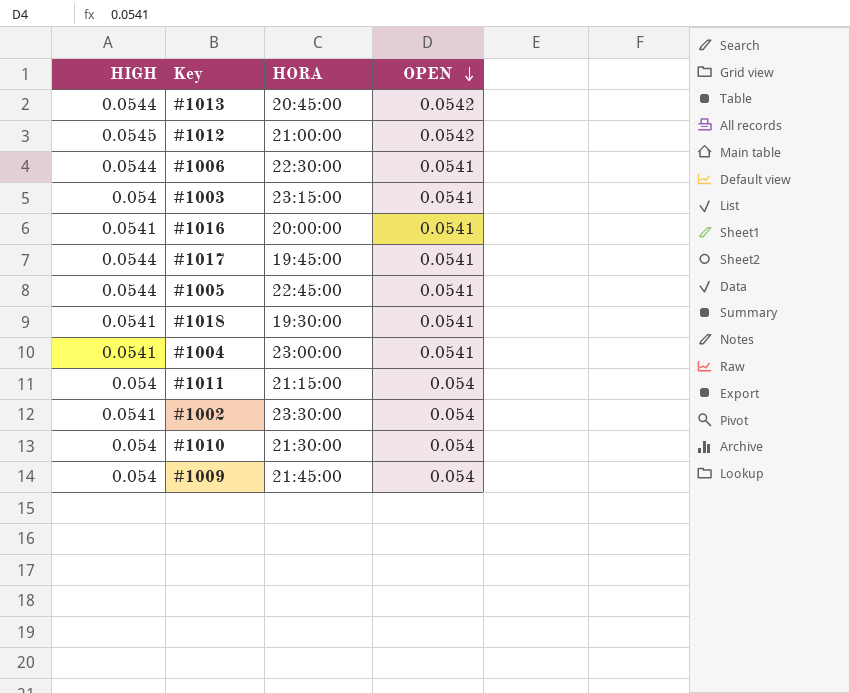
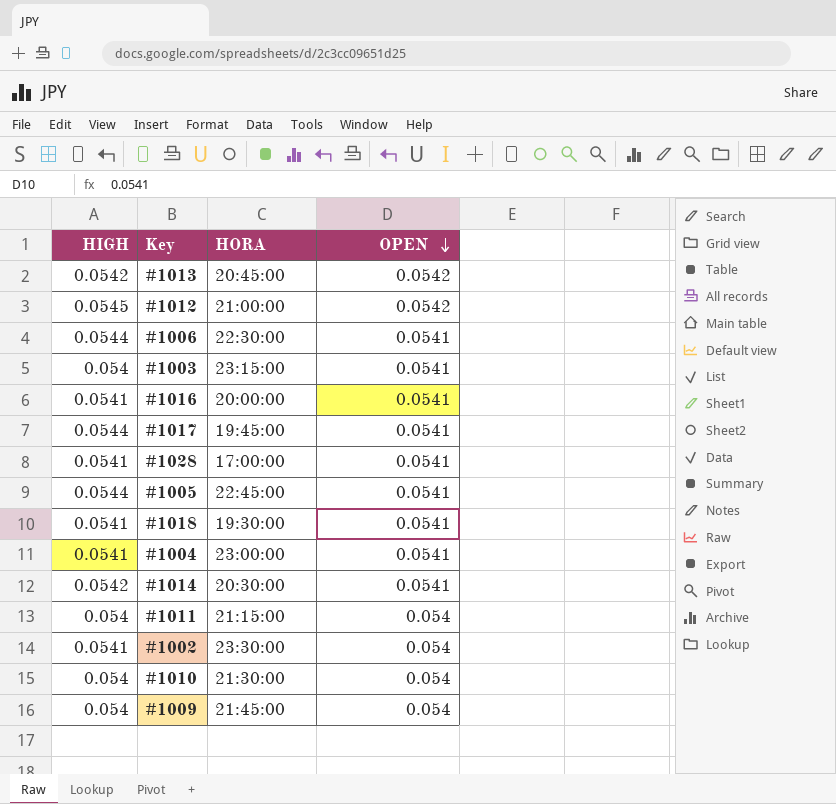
#1013 | HIGH: 0.0544 -> 0.0542
row #1028: none -> 0.0541 | 17:00:00 | 0.0541
row #1014: none -> 0.0542 | 20:30:00 | 0.0541

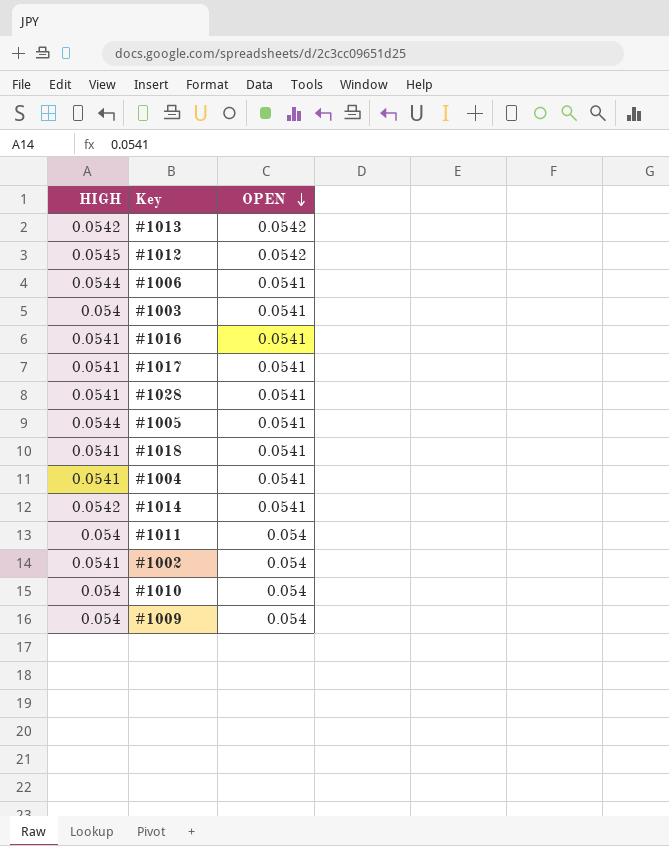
column HORA | position: 3 -> none
#1017 | HIGH: 0.0544 -> 0.0541

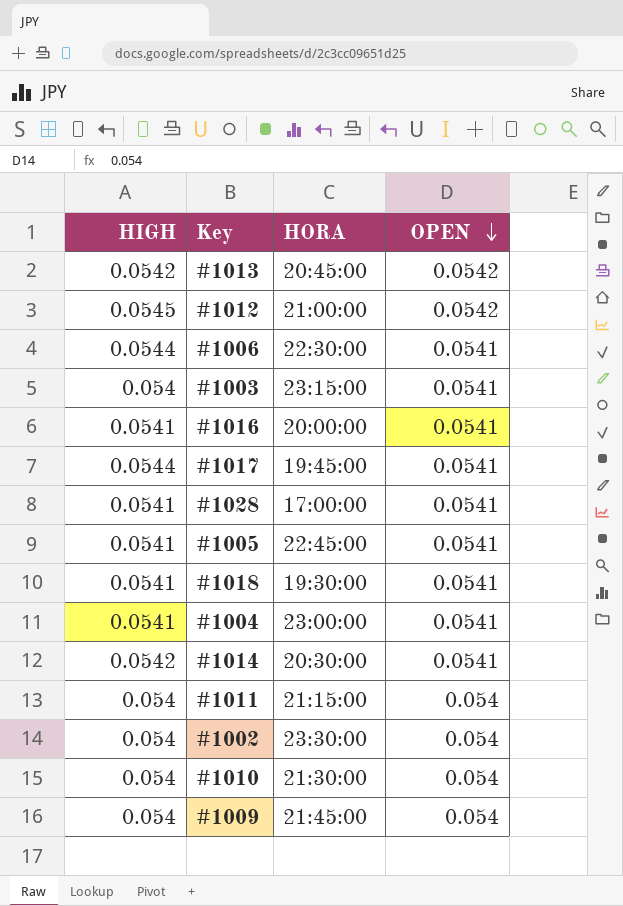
column HORA | position: none -> 3
#1017 | HIGH: 0.0541 -> 0.0544
#1005 | HIGH: 0.0544 -> 0.0541
#1002 | HIGH: 0.0541 -> 0.054

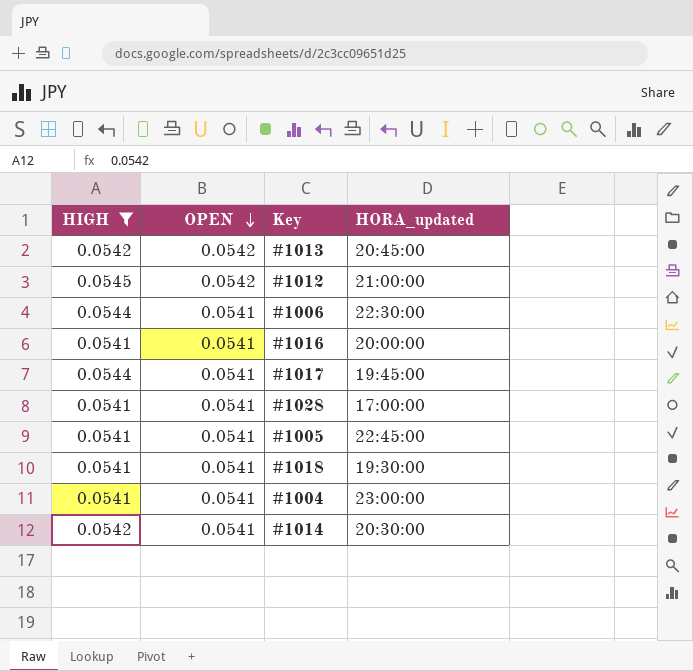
filter: none -> HIGH != 0.054
column OPEN | position: 4 -> 2
column name: HORA -> HORA_updated

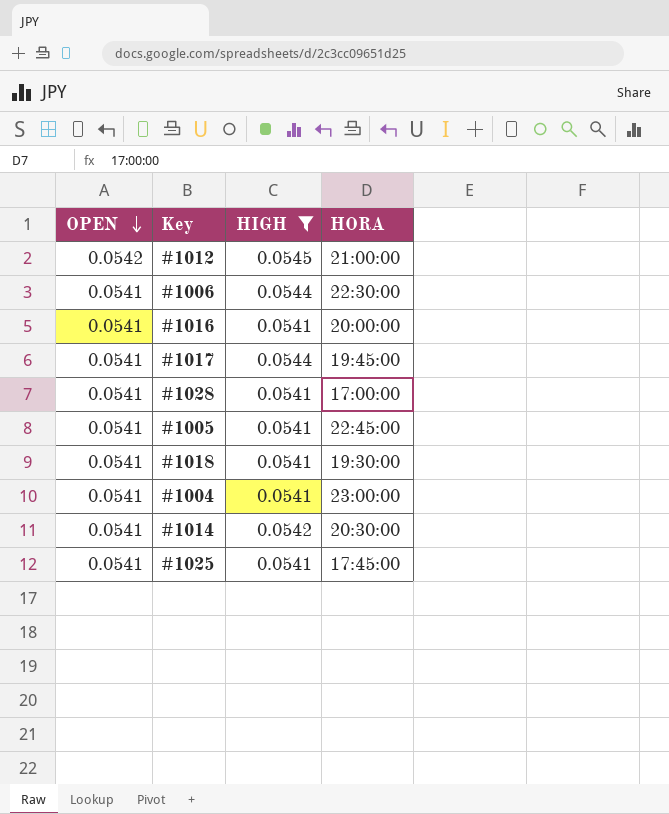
column HIGH | position: 1 -> 3
column name: HORA_updated -> HORA
row #1013: 0.0542 | 0.0542 | 20:45:00 -> none
row #1025: none -> 0.0541 | 0.0541 | 17:45:00

